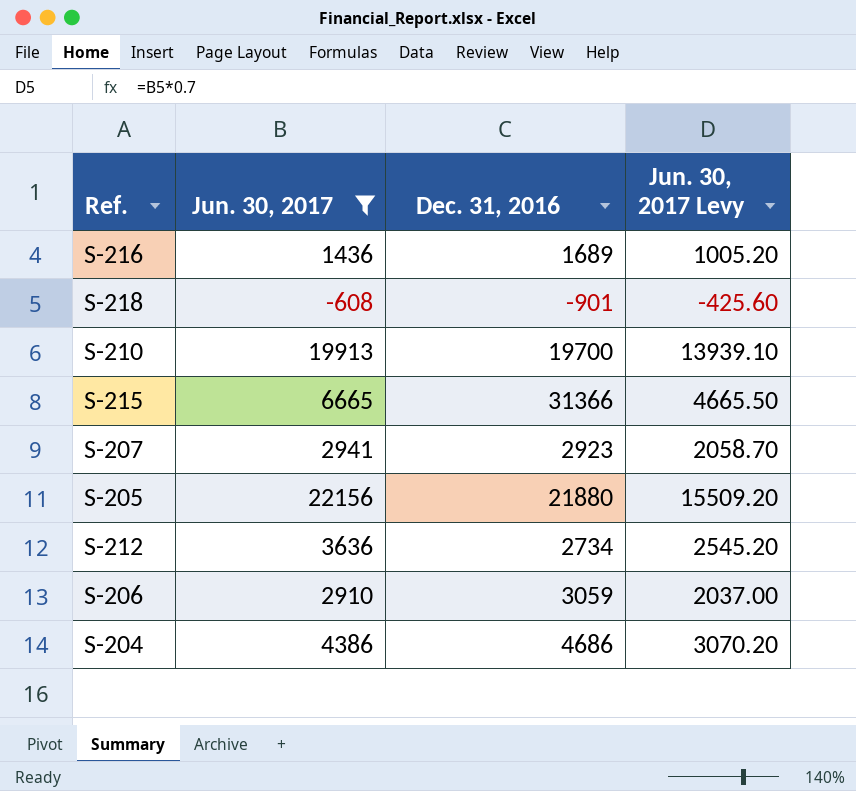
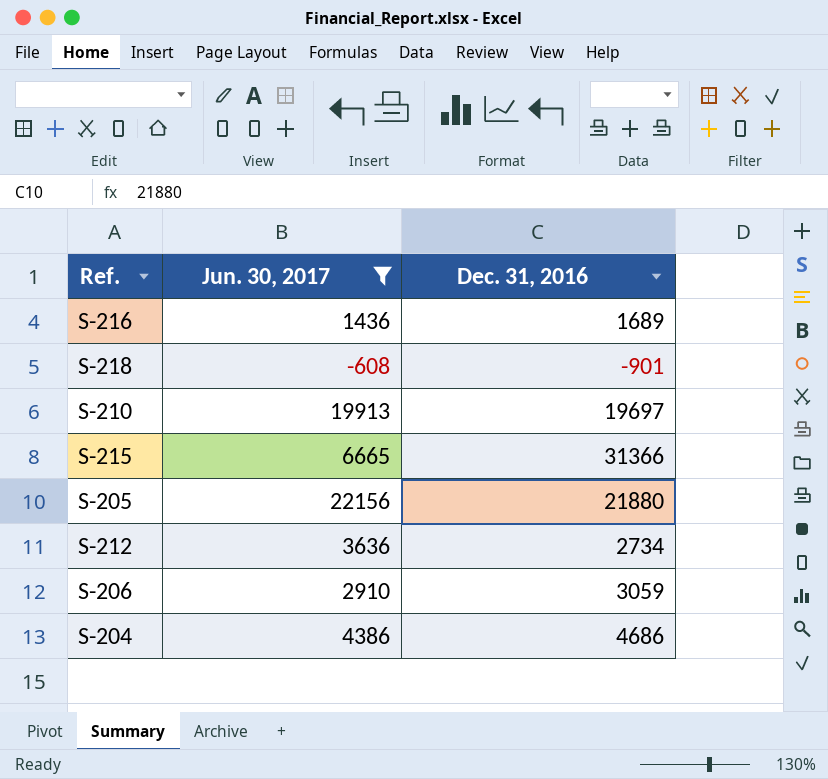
column Jun. 30, 2017 Levy | formula: [Jun. 30, 2017] * 0.7 -> none
row S-207: 2941 | 2923 | 2058.70 -> none
S-210 | Dec. 31, 2016: 19700 -> 19697

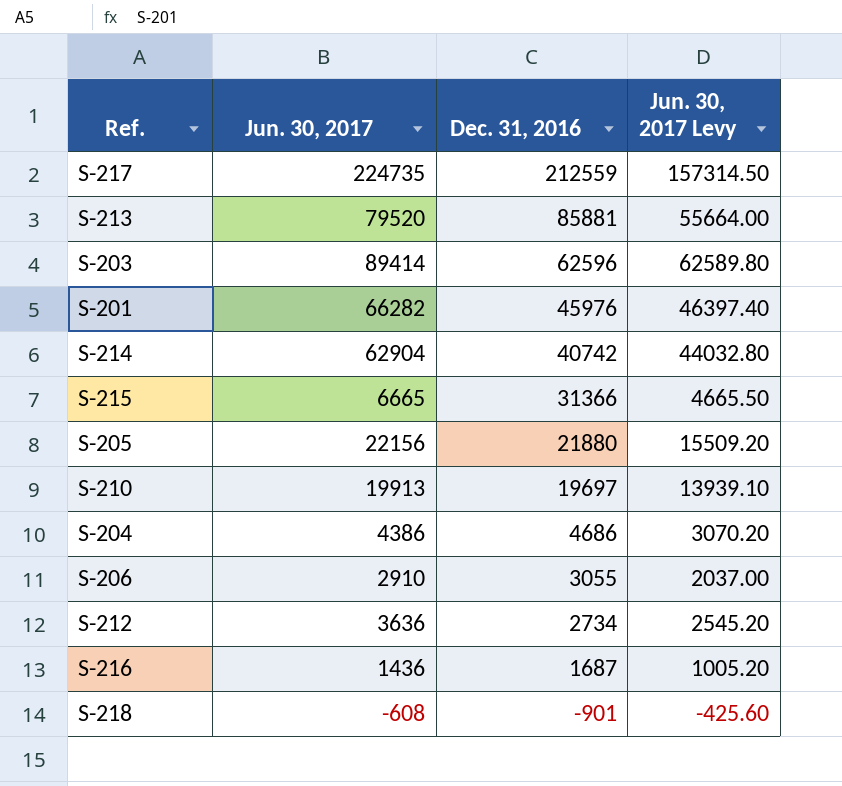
filter: Jun. 30, 2017 <= 22156 -> none
row order: none -> Dec. 31, 2016 descending
column Jun. 30, 2017 Levy | formula: none -> [Jun. 30, 2017] * 0.7
S-206 | Dec. 31, 2016: 3059 -> 3055
S-216 | Dec. 31, 2016: 1689 -> 1687

